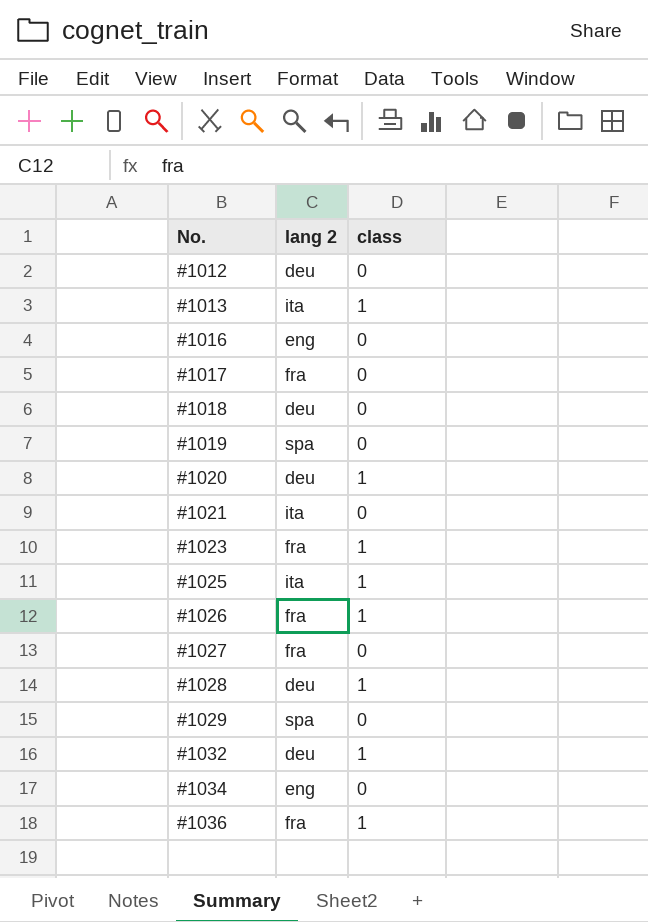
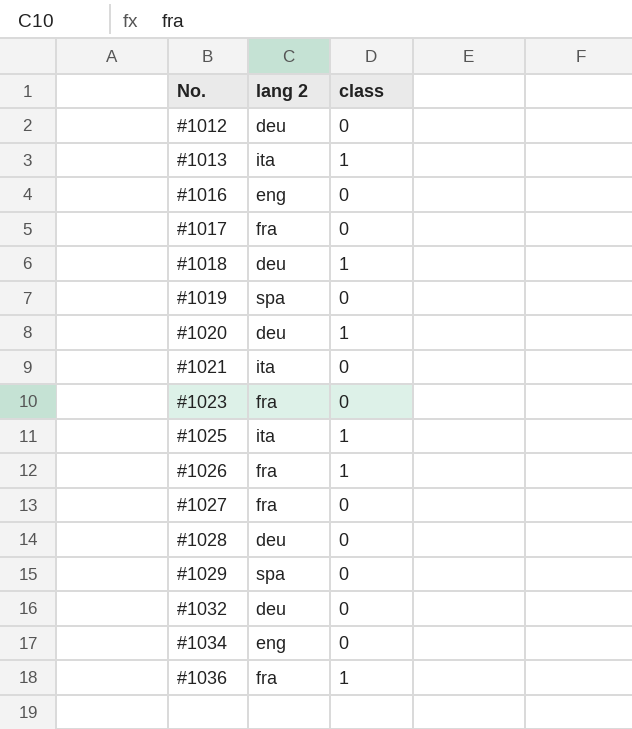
#1018 | class: 0 -> 1
#1023 | class: 1 -> 0
#1028 | class: 1 -> 0
#1032 | class: 1 -> 0

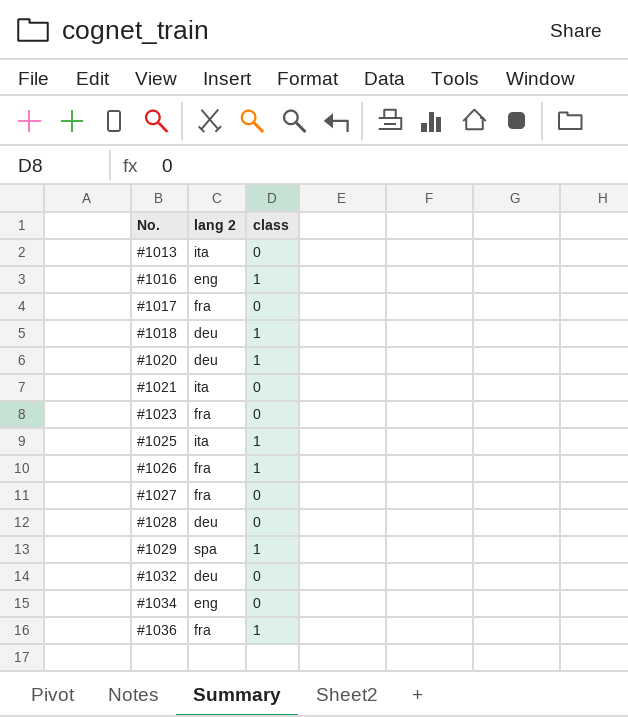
row #1012: deu | 0 -> none
row #1019: spa | 0 -> none
#1013 | class: 1 -> 0
#1016 | class: 0 -> 1
#1029 | class: 0 -> 1

